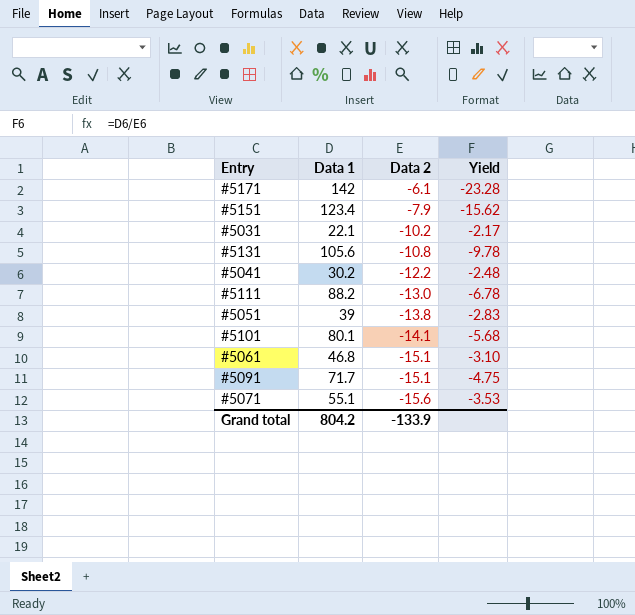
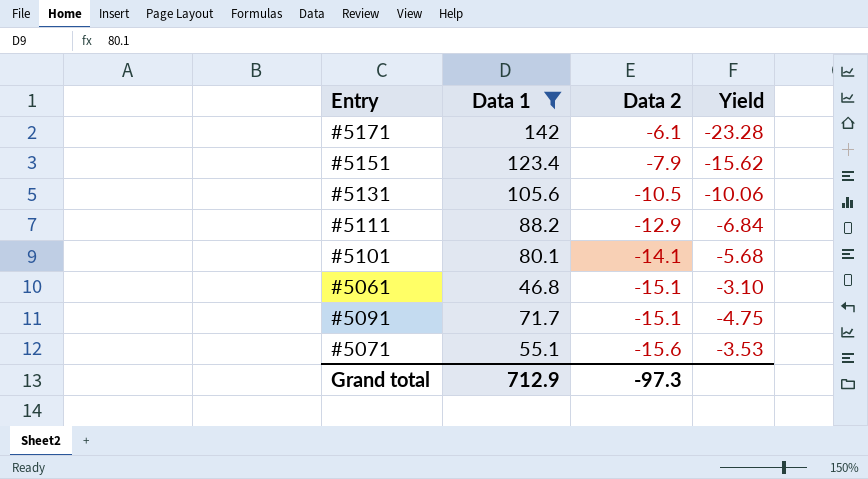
filter: none -> Data 1 >= 46.8
#5131 | Data 2: -10.8 -> -10.5
#5131 | Yield: -9.78 -> -10.06
#5111 | Data 2: -13.0 -> -12.9
#5111 | Yield: -6.78 -> -6.84
Grand total | Data 1: 804.2 -> 712.9
Grand total | Data 2: -133.9 -> -97.3

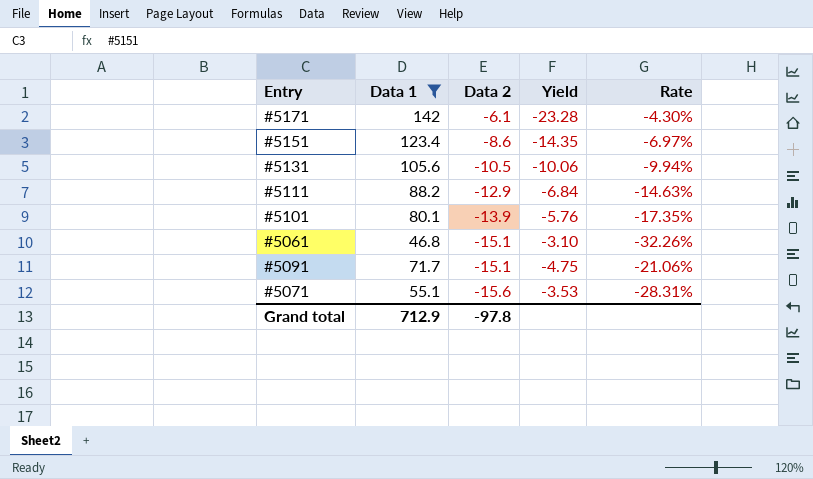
column Rate | formula: none -> [Data 2] / [Data 1]
#5151 | Data 2: -7.9 -> -8.6
#5151 | Yield: -15.62 -> -14.35
#5101 | Data 2: -14.1 -> -13.9
#5101 | Yield: -5.68 -> -5.76
Grand total | Data 2: -97.3 -> -97.8

